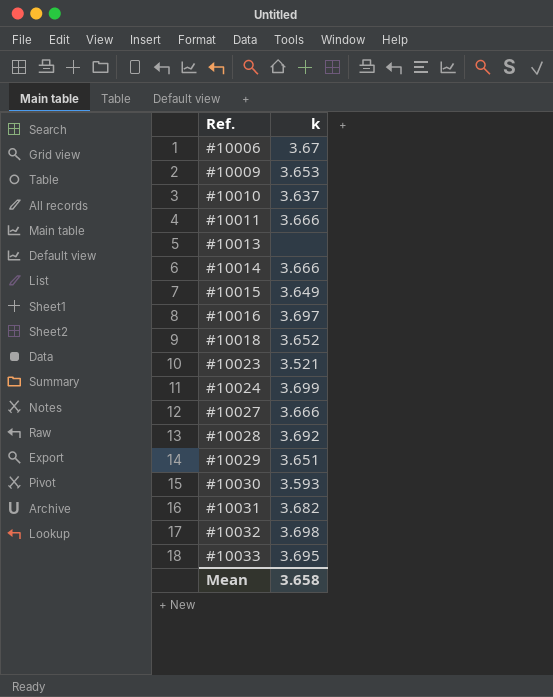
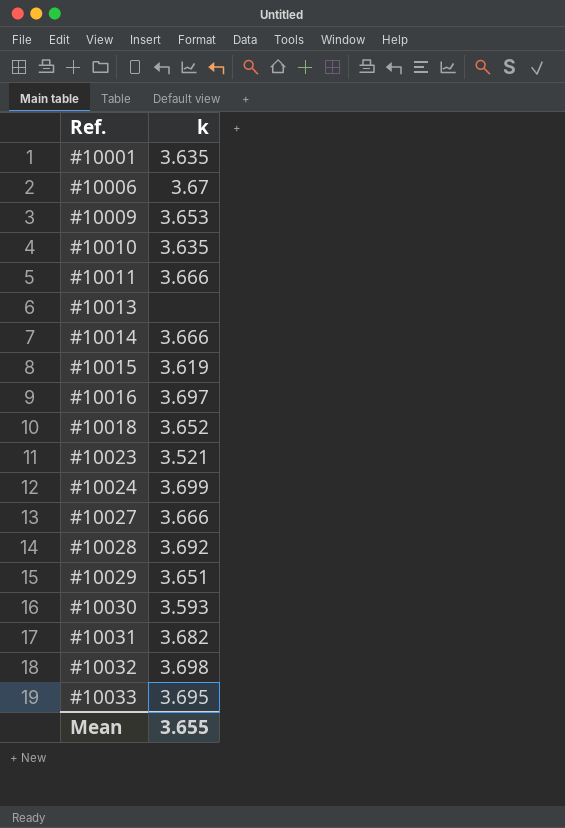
row #10001: none -> 3.635
#10010 | k: 3.637 -> 3.635
#10015 | k: 3.649 -> 3.619
Mean | k: 3.658 -> 3.655

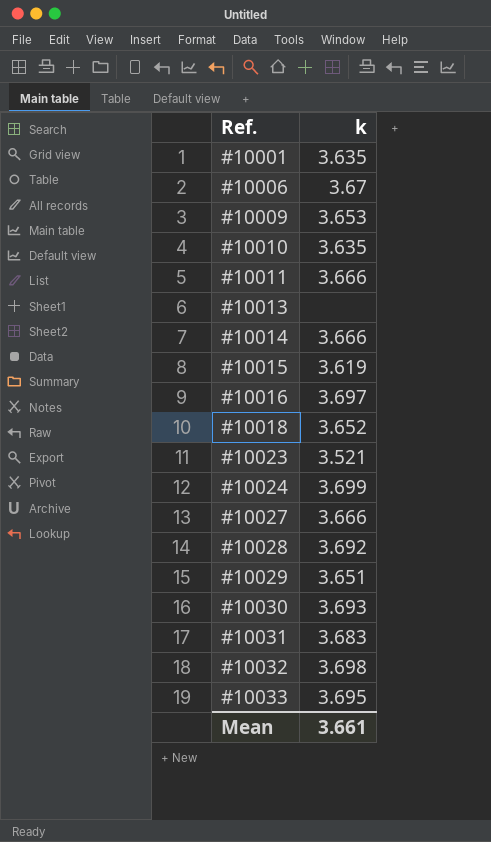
#10030 | k: 3.593 -> 3.693
#10031 | k: 3.682 -> 3.683
Mean | k: 3.655 -> 3.661

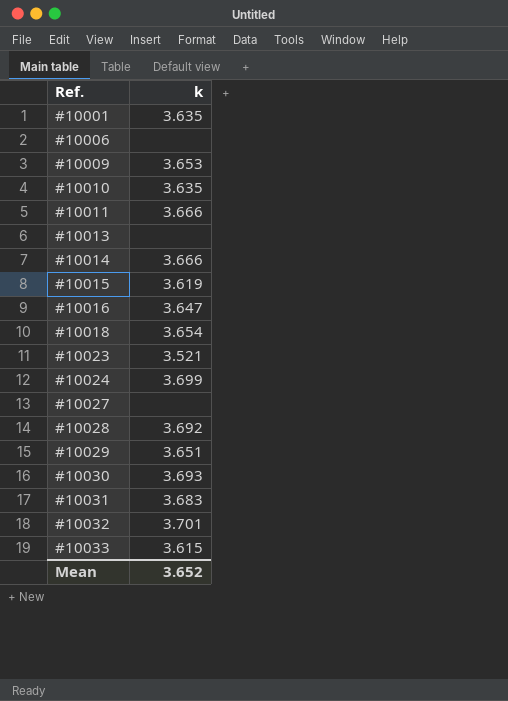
#10006 | k: 3.67 -> none
#10016 | k: 3.697 -> 3.647
#10018 | k: 3.652 -> 3.654
#10027 | k: 3.666 -> none
#10032 | k: 3.698 -> 3.701
#10033 | k: 3.695 -> 3.615
Mean | k: 3.661 -> 3.652

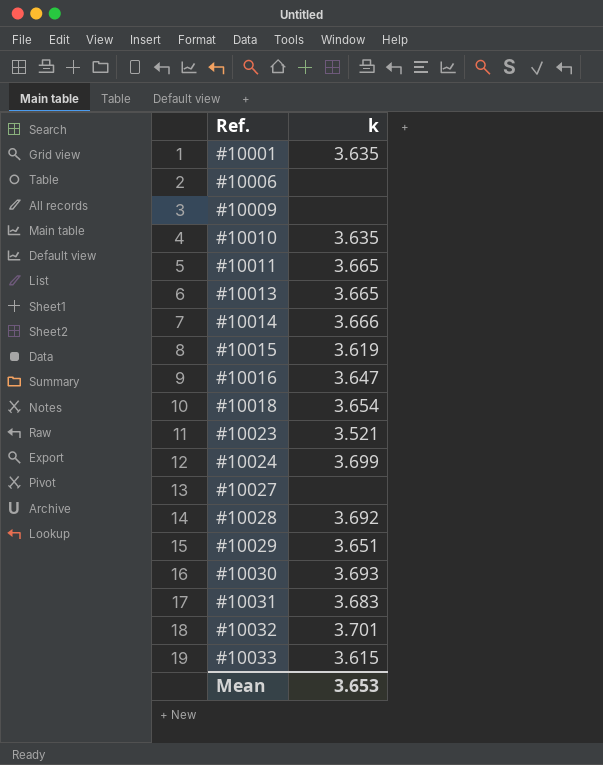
#10009 | k: 3.653 -> none
#10011 | k: 3.666 -> 3.665
#10013 | k: none -> 3.665
Mean | k: 3.652 -> 3.653

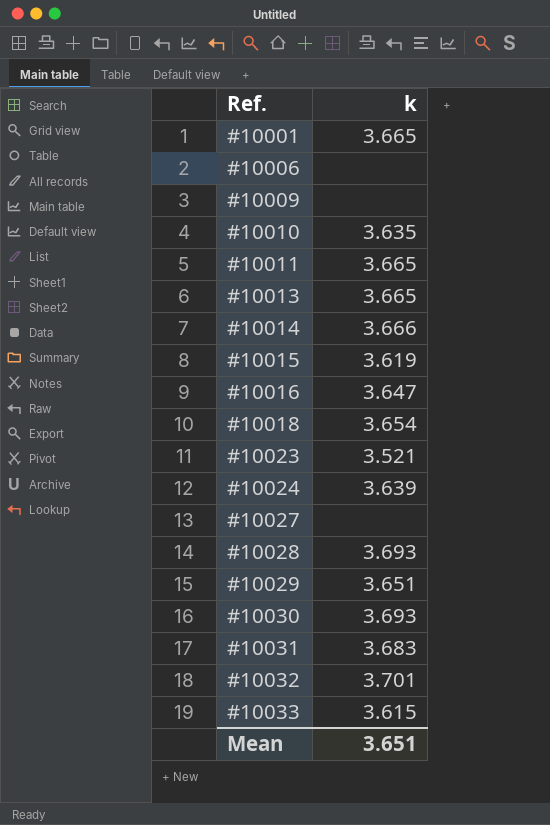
#10001 | k: 3.635 -> 3.665
#10024 | k: 3.699 -> 3.639
#10028 | k: 3.692 -> 3.693
Mean | k: 3.653 -> 3.651

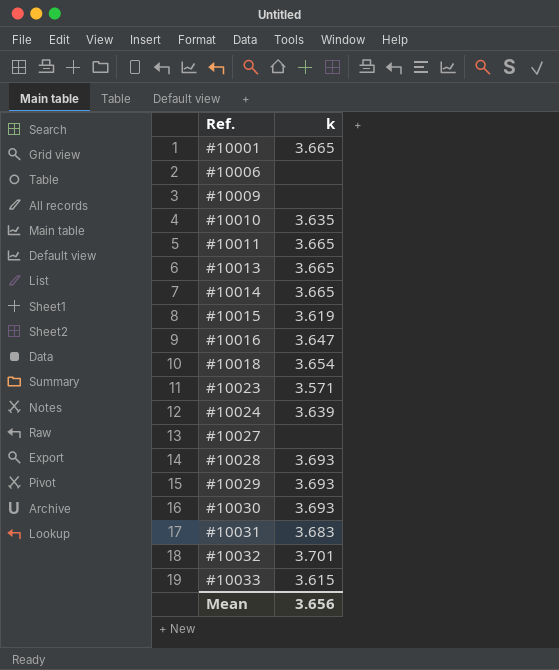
#10014 | k: 3.666 -> 3.665
#10023 | k: 3.521 -> 3.571
#10029 | k: 3.651 -> 3.693
Mean | k: 3.651 -> 3.656

